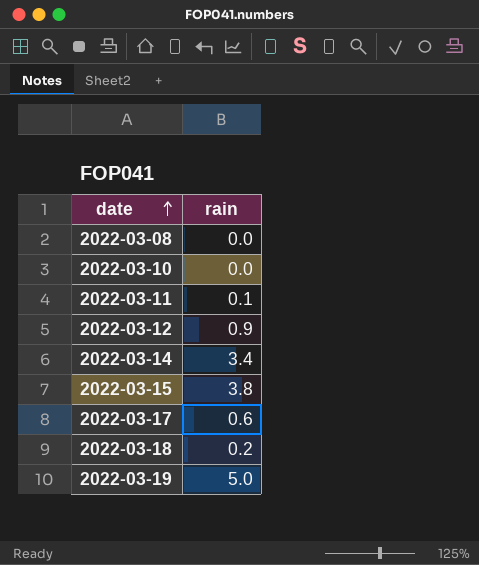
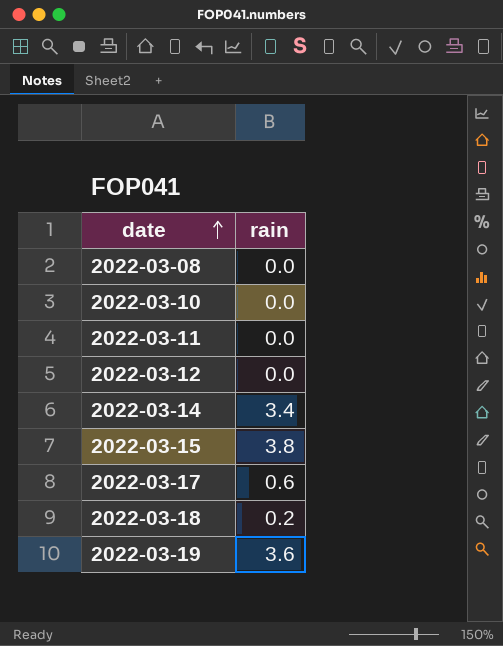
2022-03-11 | rain: 0.1 -> 0.0
2022-03-12 | rain: 0.9 -> 0.0
2022-03-19 | rain: 5.0 -> 3.6

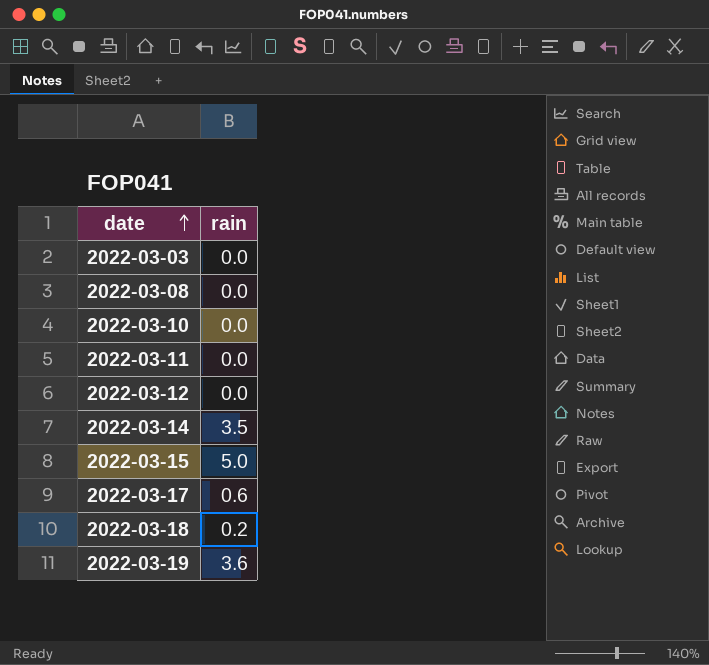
row 2022-03-03: none -> 0.0
2022-03-14 | rain: 3.4 -> 3.5
2022-03-15 | rain: 3.8 -> 5.0

